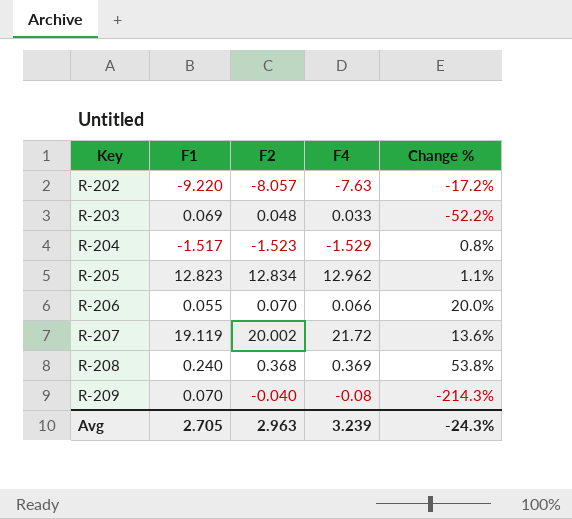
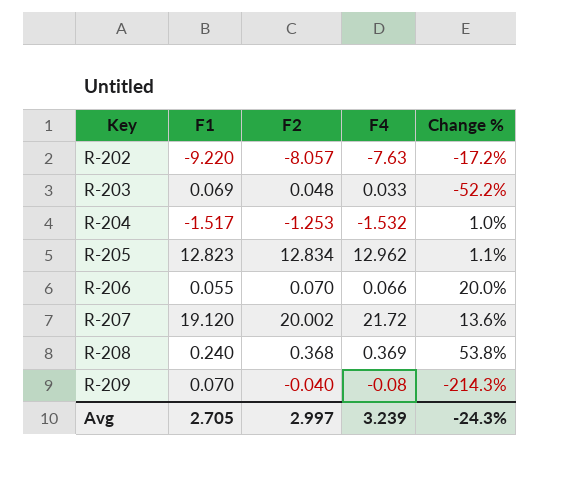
R-204 | F2: -1.523 -> -1.253
R-204 | F4: -1.529 -> -1.532
R-204 | Change %: 0.8% -> 1.0%
R-207 | F1: 19.119 -> 19.120
Avg | F2: 2.963 -> 2.997

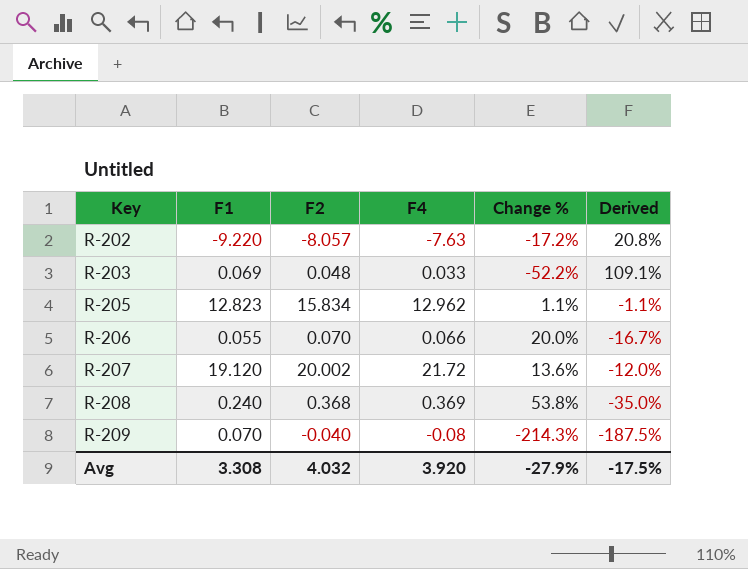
column Derived | formula: none -> ([F1] - [F4]) / [F4]
row R-204: -1.517 | -1.253 | -1.532 | 1.0% -> none
R-205 | F2: 12.834 -> 15.834
Avg | F1: 2.705 -> 3.308
Avg | F2: 2.997 -> 4.032
Avg | F4: 3.239 -> 3.920
Avg | Change %: -24.3% -> -27.9%

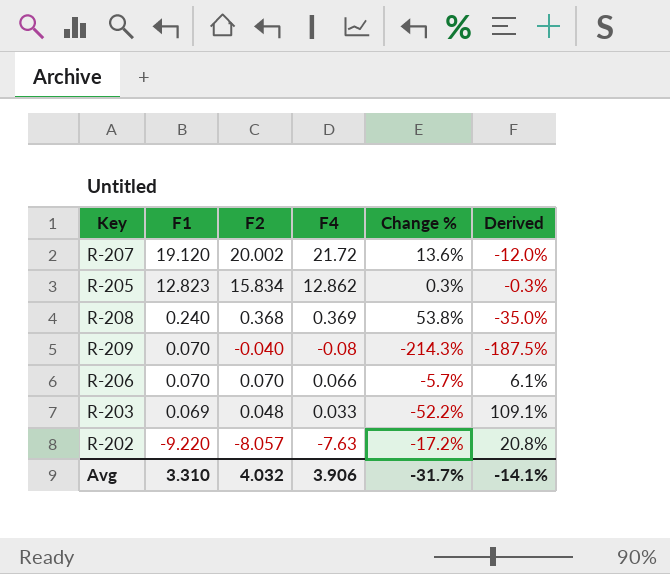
row order: Key ascending -> F1 descending
R-205 | F4: 12.962 -> 12.862
R-205 | Change %: 1.1% -> 0.3%
R-205 | Derived: -1.1% -> -0.3%
R-206 | F1: 0.055 -> 0.070
R-206 | Change %: 20.0% -> -5.7%
R-206 | Derived: -16.7% -> 6.1%
Avg | F1: 3.308 -> 3.310
Avg | F4: 3.920 -> 3.906
Avg | Change %: -27.9% -> -31.7%
Avg | Derived: -17.5% -> -14.1%

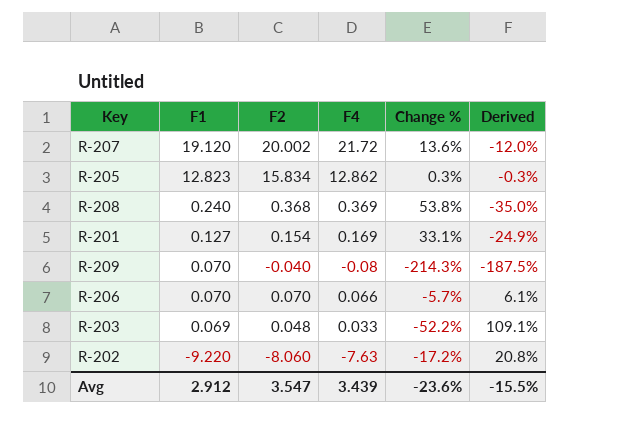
row R-201: none -> 0.127 | 0.154 | 0.169 | 33.1% | -24.9%
R-202 | F2: -8.057 -> -8.060
Avg | F1: 3.310 -> 2.912
Avg | F2: 4.032 -> 3.547
Avg | F4: 3.906 -> 3.439
Avg | Change %: -31.7% -> -23.6%
Avg | Derived: -14.1% -> -15.5%

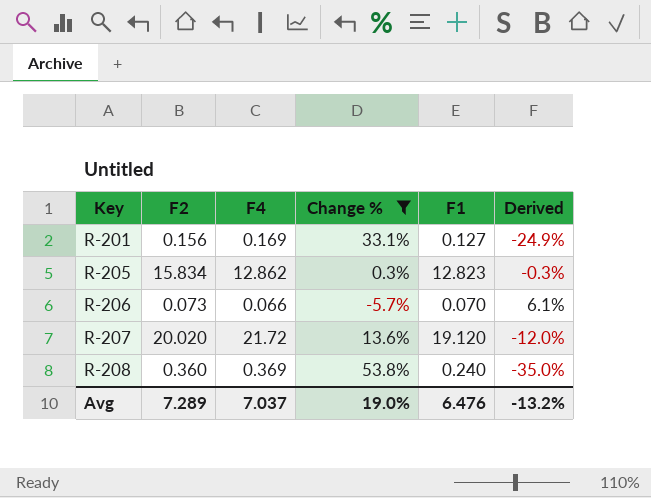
filter: none -> Change % >= -5.7%
row order: F1 descending -> Key ascending
column F1 | position: 2 -> 5
R-201 | F2: 0.154 -> 0.156
R-206 | F2: 0.070 -> 0.073
R-207 | F2: 20.002 -> 20.020
R-208 | F2: 0.368 -> 0.360
Avg | F2: 3.547 -> 7.289
Avg | F4: 3.439 -> 7.037
Avg | Change %: -23.6% -> 19.0%
Avg | F1: 2.912 -> 6.476
Avg | Derived: -15.5% -> -13.2%

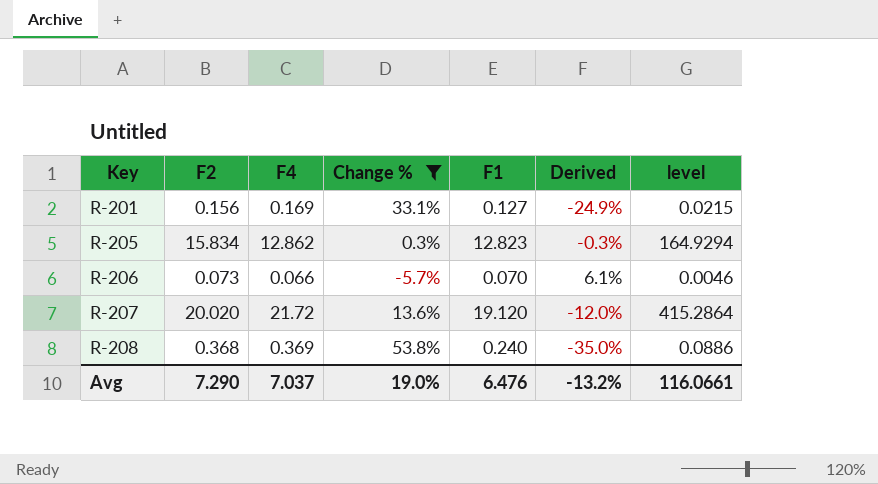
column level | formula: none -> [F4] * [F1]
R-208 | F2: 0.360 -> 0.368
Avg | F2: 7.289 -> 7.290

